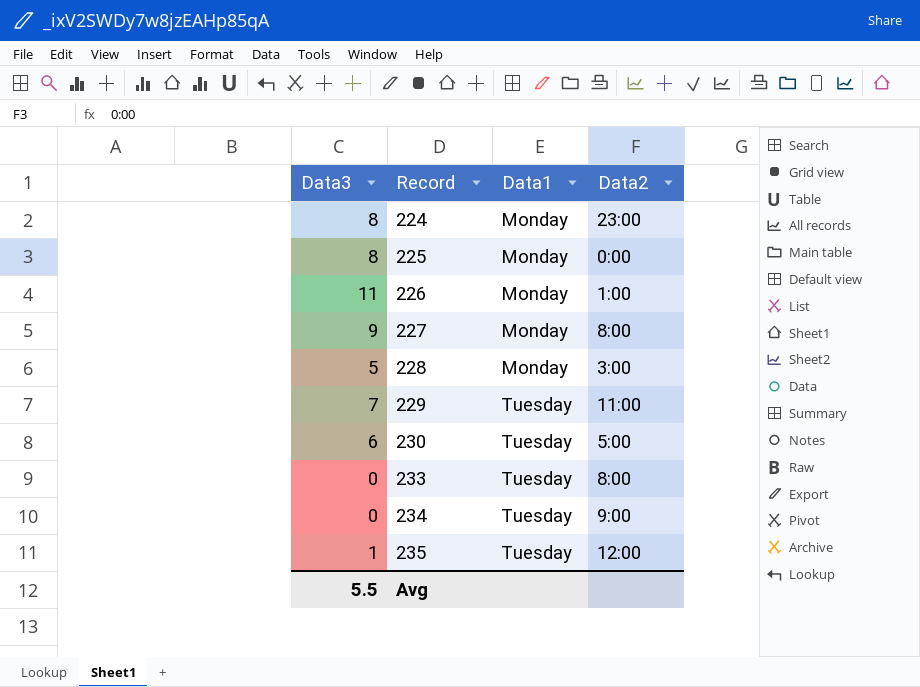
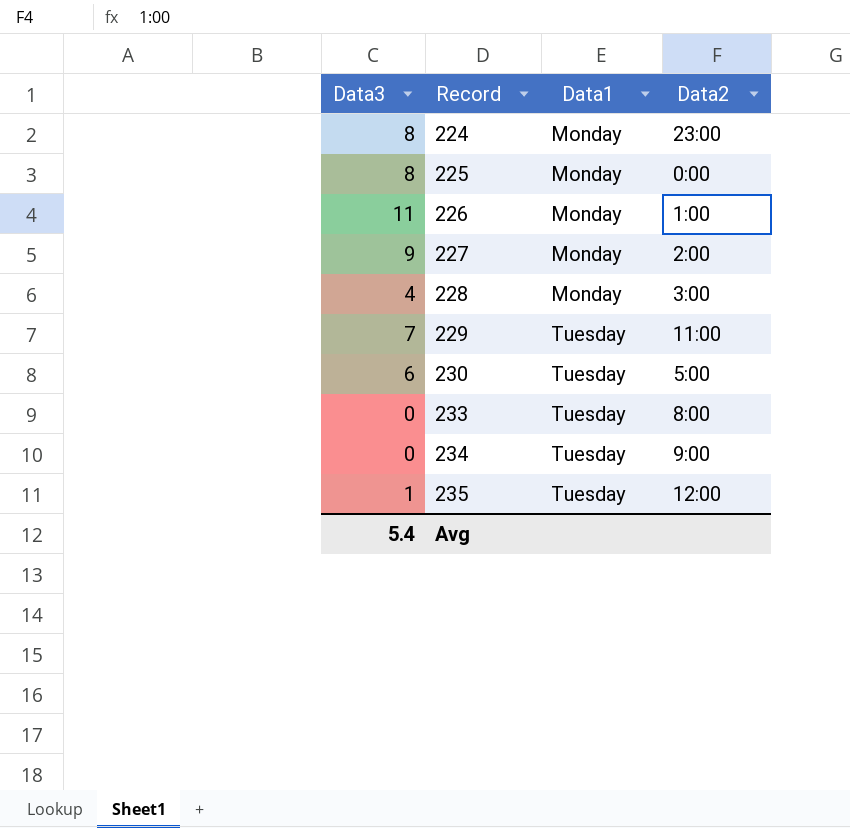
227 | Data2: 8:00 -> 2:00
228 | Data3: 5 -> 4
Avg | Data3: 5.5 -> 5.4

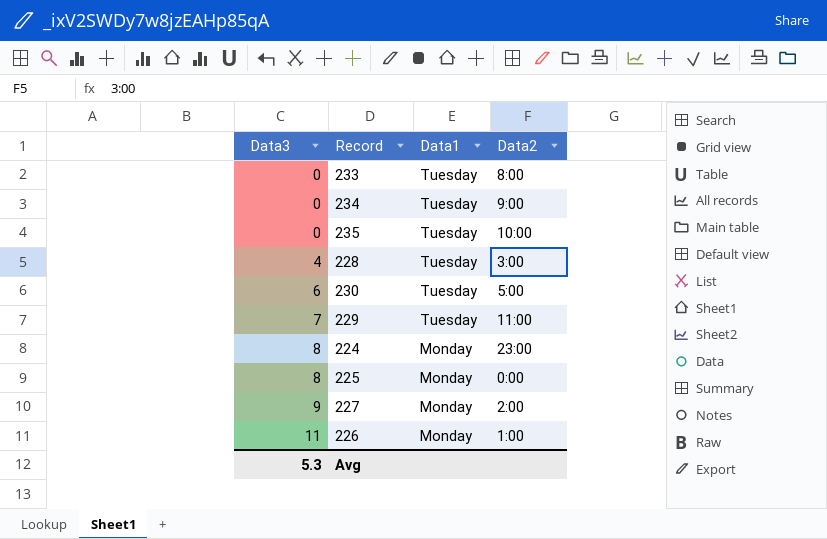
row order: Record ascending -> Data3 ascending
235 | Data3: 1 -> 0
235 | Data2: 12:00 -> 10:00
228 | Data1: Monday -> Tuesday
Avg | Data3: 5.4 -> 5.3

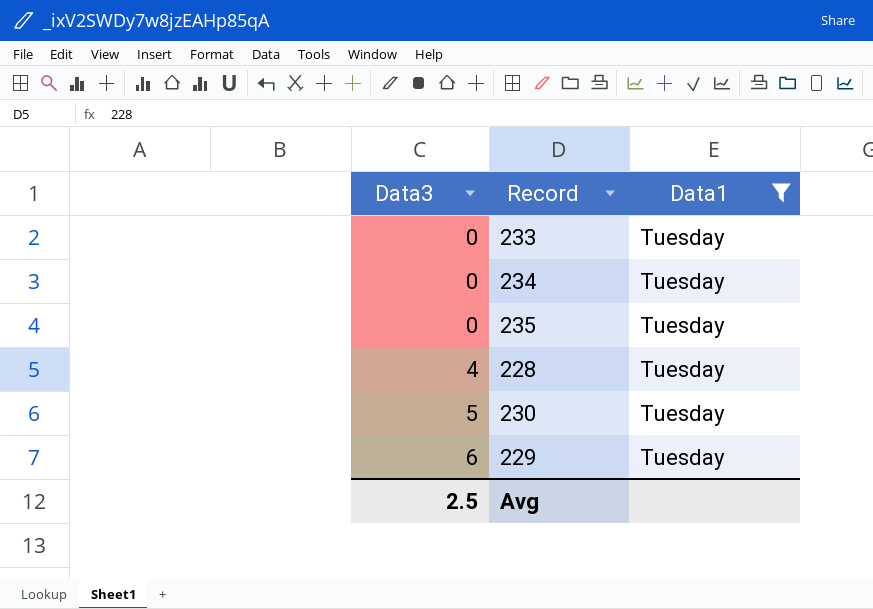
filter: none -> Data1 = Tuesday
column Data2 | position: 4 -> none
230 | Data3: 6 -> 5
229 | Data3: 7 -> 6
Avg | Data3: 5.3 -> 2.5

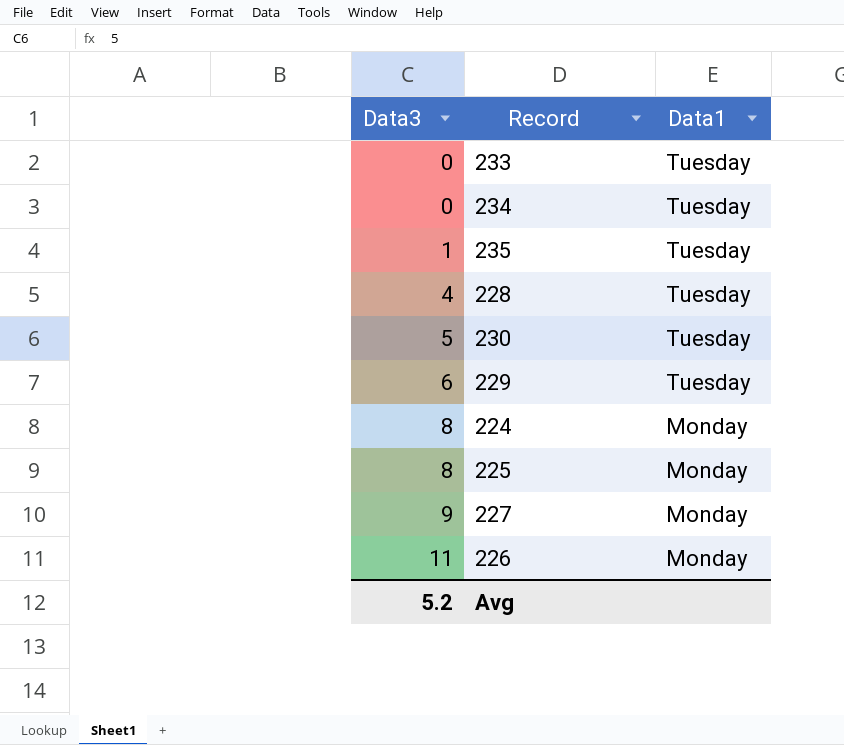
filter: Data1 = Tuesday -> none
235 | Data3: 0 -> 1
Avg | Data3: 2.5 -> 5.2

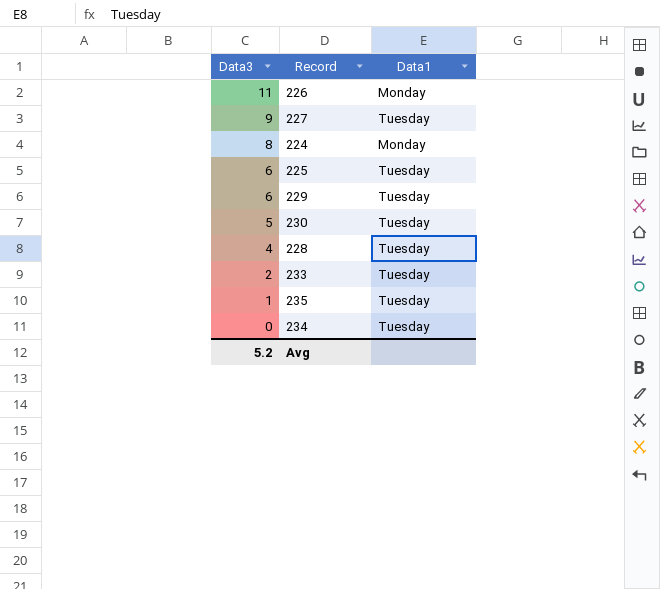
row order: Data3 ascending -> Data3 descending
227 | Data1: Monday -> Tuesday
225 | Data3: 8 -> 6
225 | Data1: Monday -> Tuesday
233 | Data3: 0 -> 2

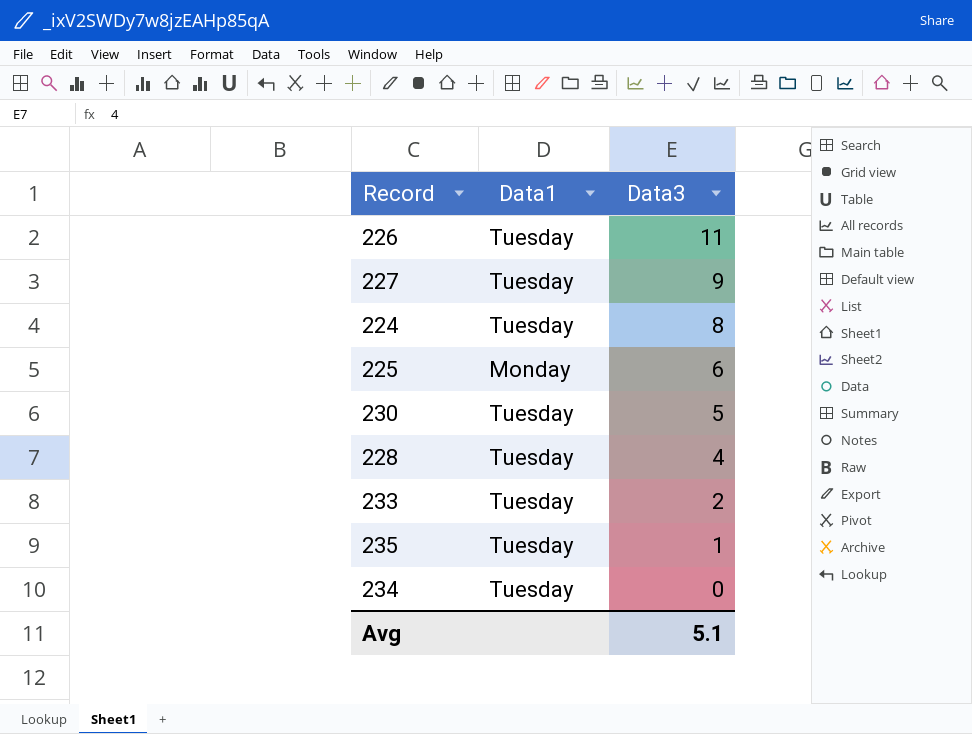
column Data3 | position: 1 -> 3
row 229: 6 | Tuesday -> none
226 | Data1: Monday -> Tuesday
224 | Data1: Monday -> Tuesday
225 | Data1: Tuesday -> Monday
Avg | Data3: 5.2 -> 5.1

